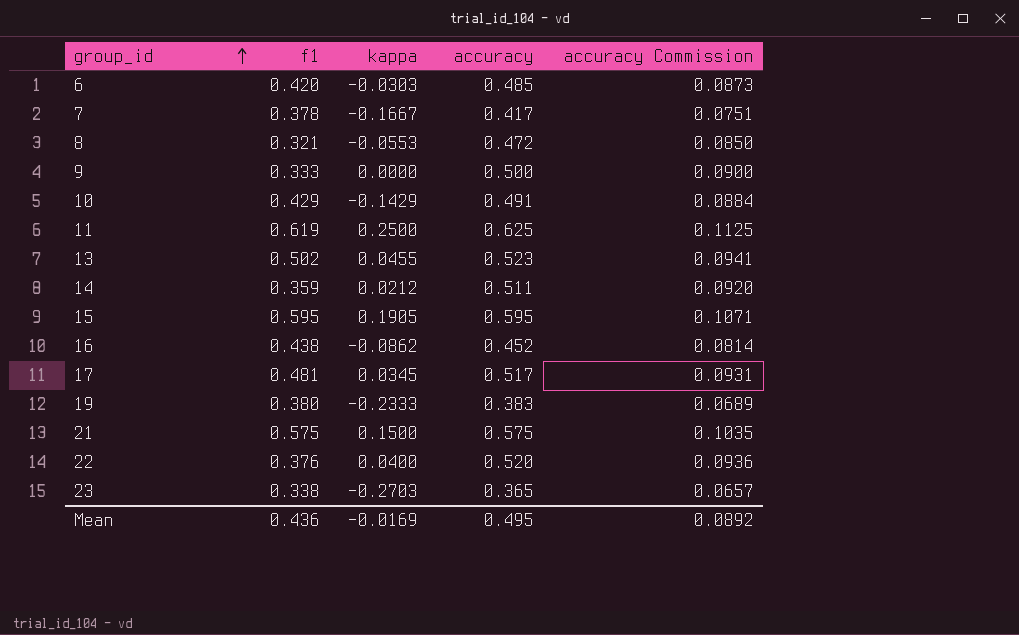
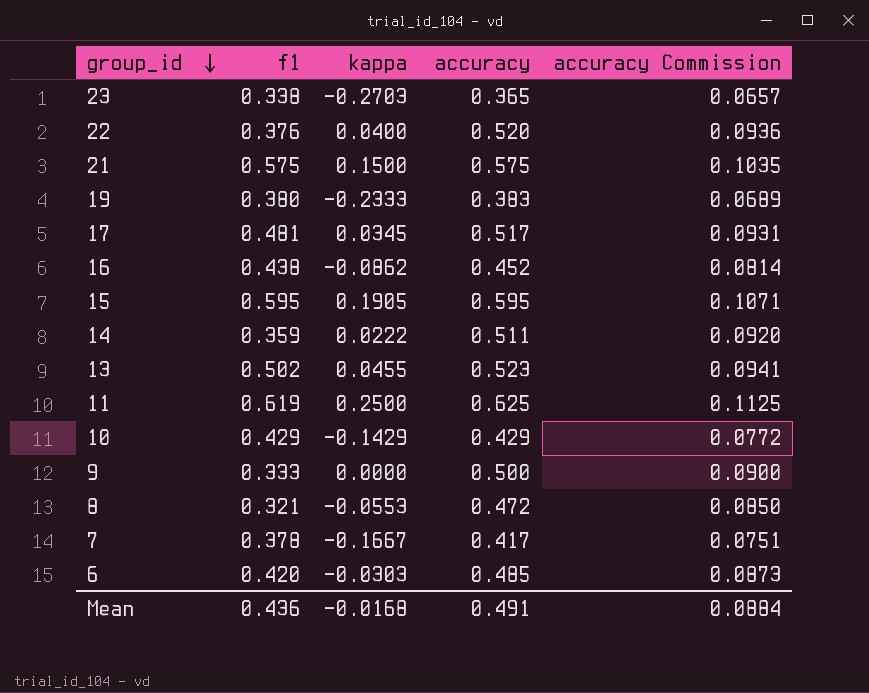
row order: group_id ascending -> group_id descending
14 | kappa: 0.0212 -> 0.0222
10 | accuracy: 0.491 -> 0.429
10 | accuracy Commission: 0.0884 -> 0.0772
Mean | kappa: -0.0169 -> -0.0168
Mean | accuracy: 0.495 -> 0.491
Mean | accuracy Commission: 0.0892 -> 0.0884

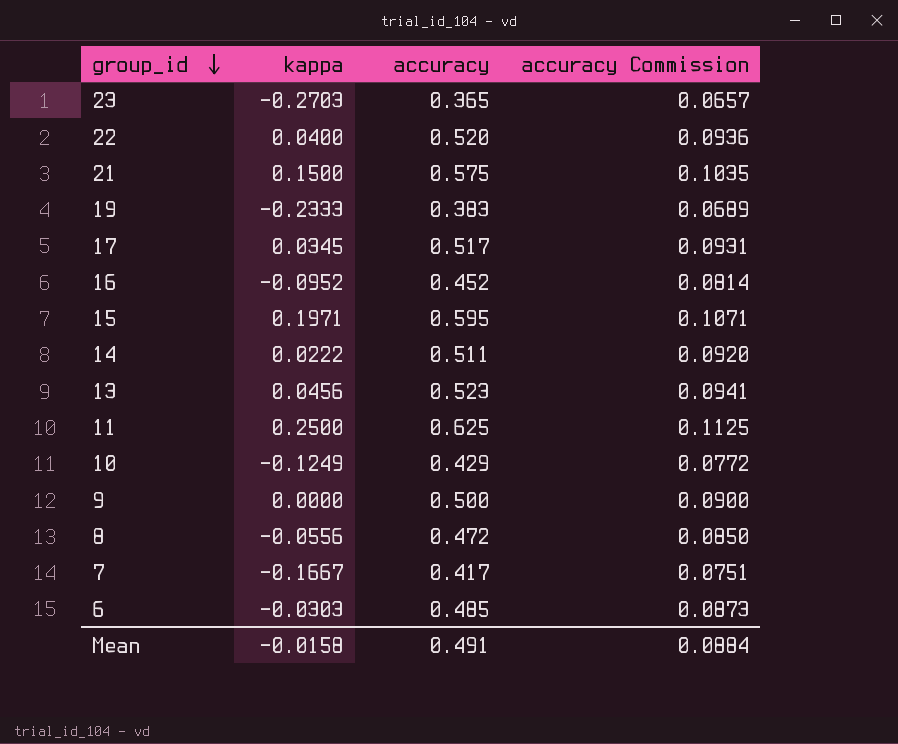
column f1 | position: 2 -> none
16 | kappa: -0.0862 -> -0.0952
15 | kappa: 0.1905 -> 0.1971
13 | kappa: 0.0455 -> 0.0456
10 | kappa: -0.1429 -> -0.1249
8 | kappa: -0.0553 -> -0.0556
Mean | kappa: -0.0168 -> -0.0158

